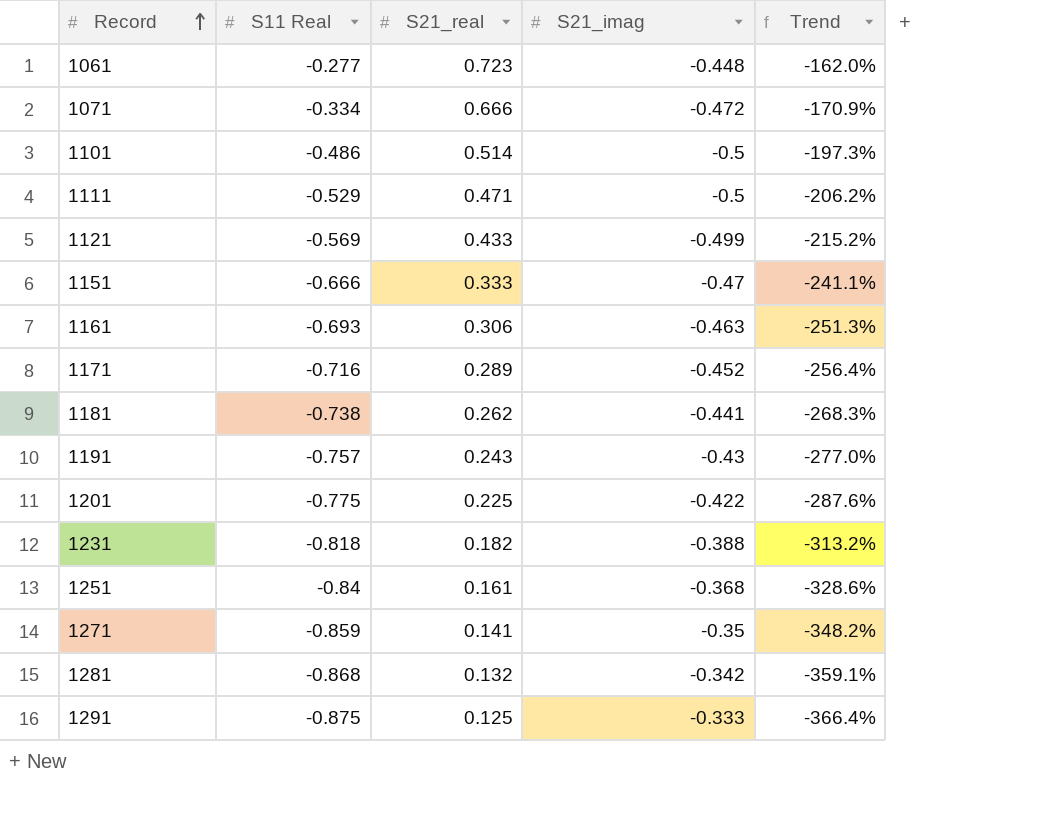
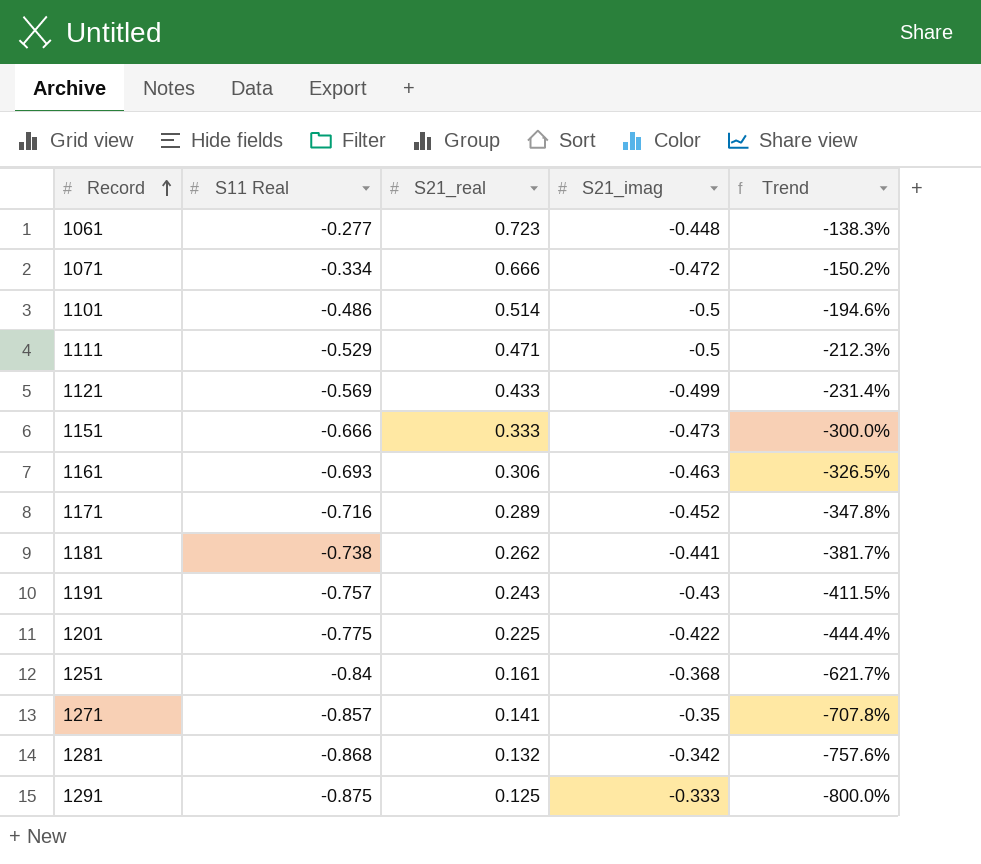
column Trend | formula: ([S21_imag] - [S21_real]) / [S21_real] -> ([S11 Real] - [S21_real]) / [S21_real]
row 1231: -0.818 | 0.182 | -0.388 | -313.2% -> none
1151 | S21_imag: -0.47 -> -0.473
1271 | S11 Real: -0.859 -> -0.857

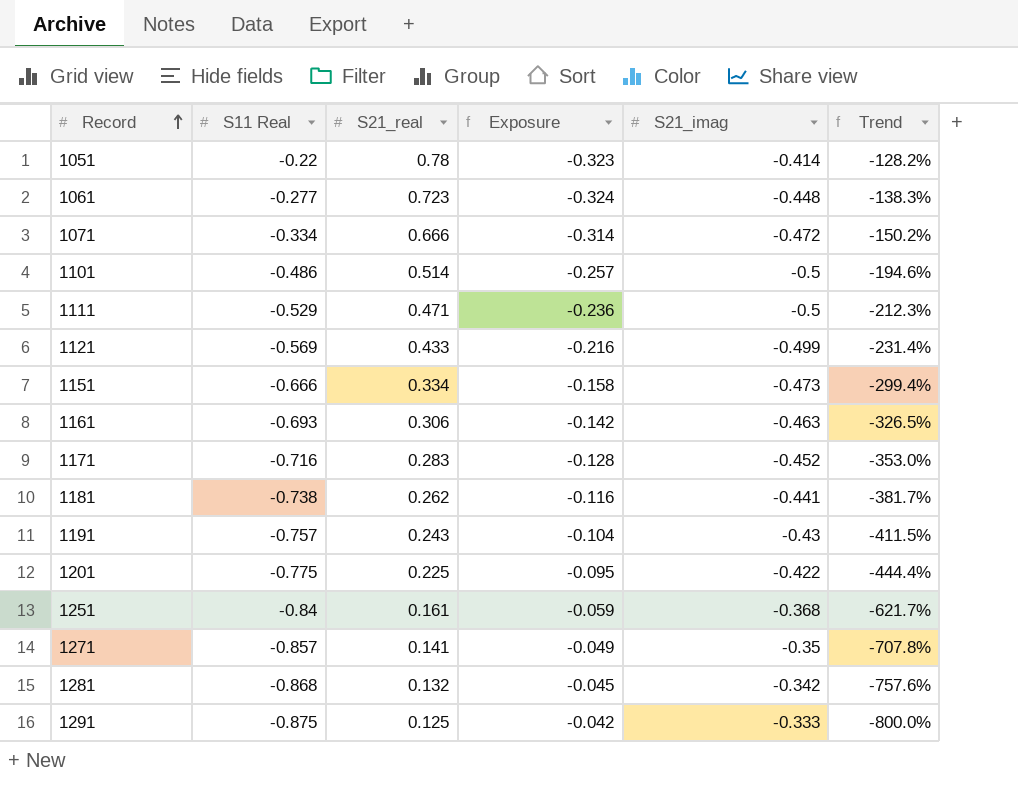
column Exposure | formula: none -> [S21_real] * [S21_imag]
row 1051: none -> -0.22 | 0.78 | -0.323 | -0.414 | -128.2%
1151 | S21_real: 0.333 -> 0.334
1151 | Trend: -300.0% -> -299.4%
1171 | S21_real: 0.289 -> 0.283
1171 | Trend: -347.8% -> -353.0%

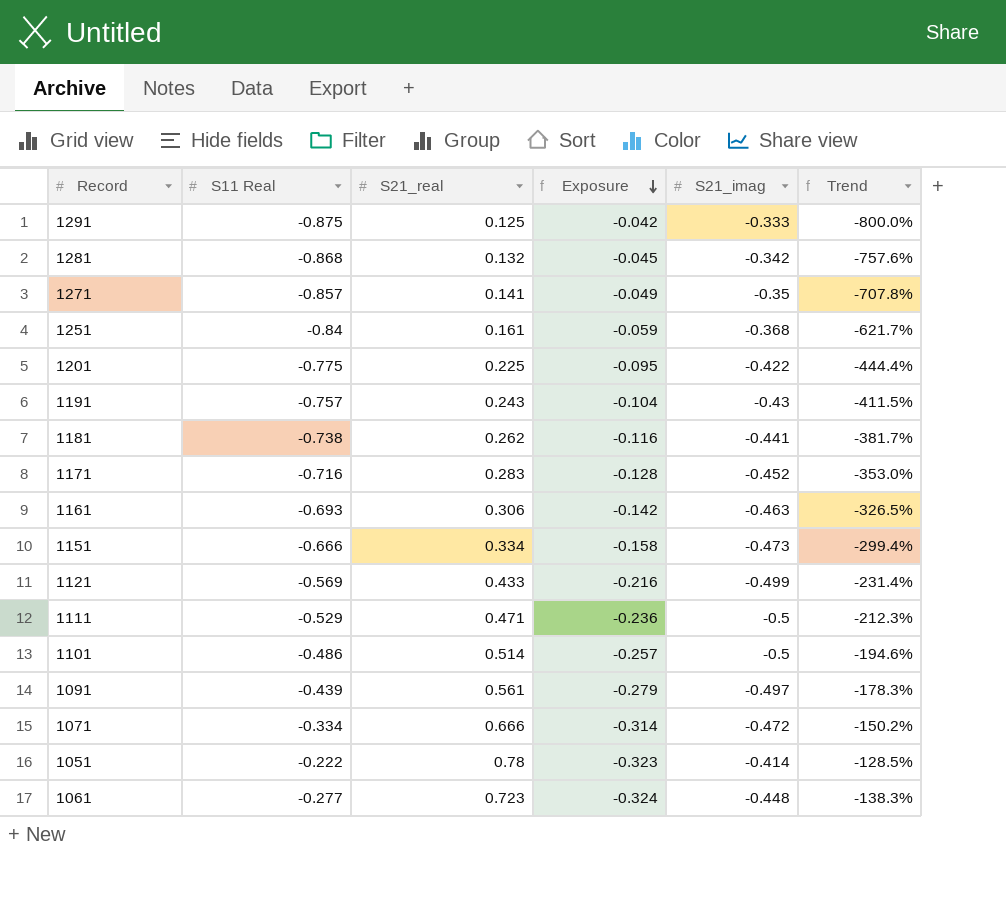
row order: Record ascending -> Exposure descending
row 1091: none -> -0.439 | 0.561 | -0.279 | -0.497 | -178.3%
1051 | S11 Real: -0.22 -> -0.222
1051 | Trend: -128.2% -> -128.5%

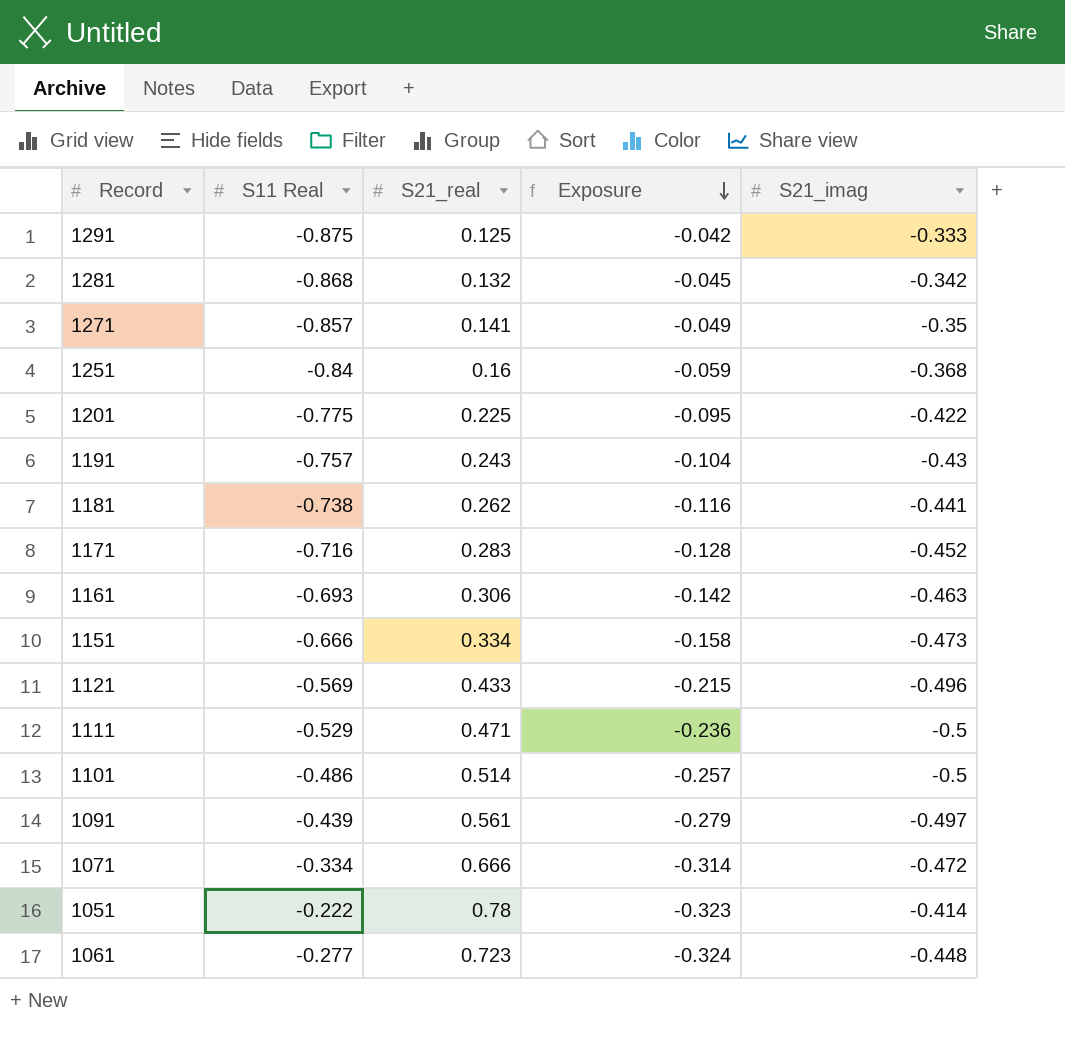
column Trend | formula: ([S11 Real] - [S21_real]) / [S21_real] -> none
1251 | S21_real: 0.161 -> 0.16
1121 | Exposure: -0.216 -> -0.215
1121 | S21_imag: -0.499 -> -0.496

